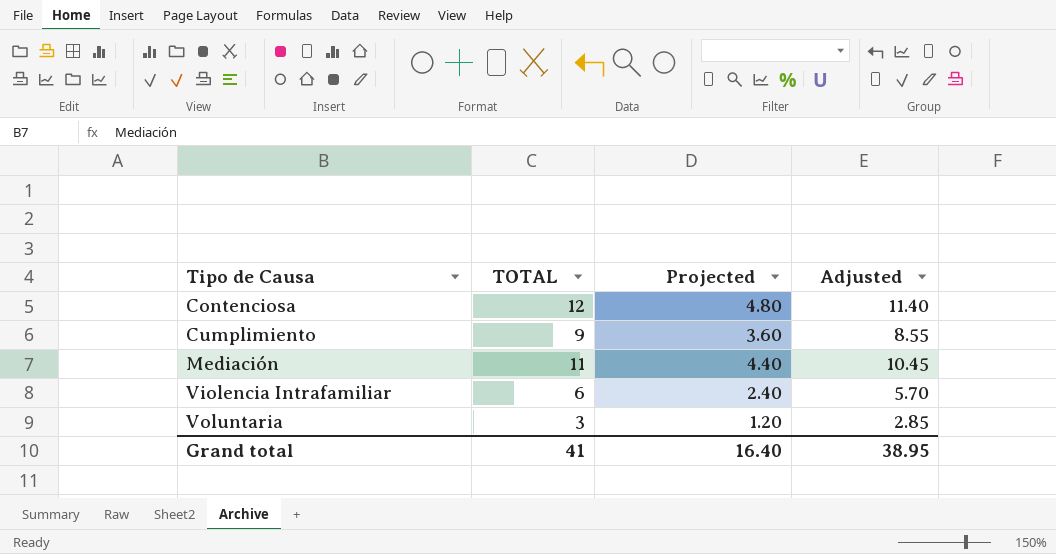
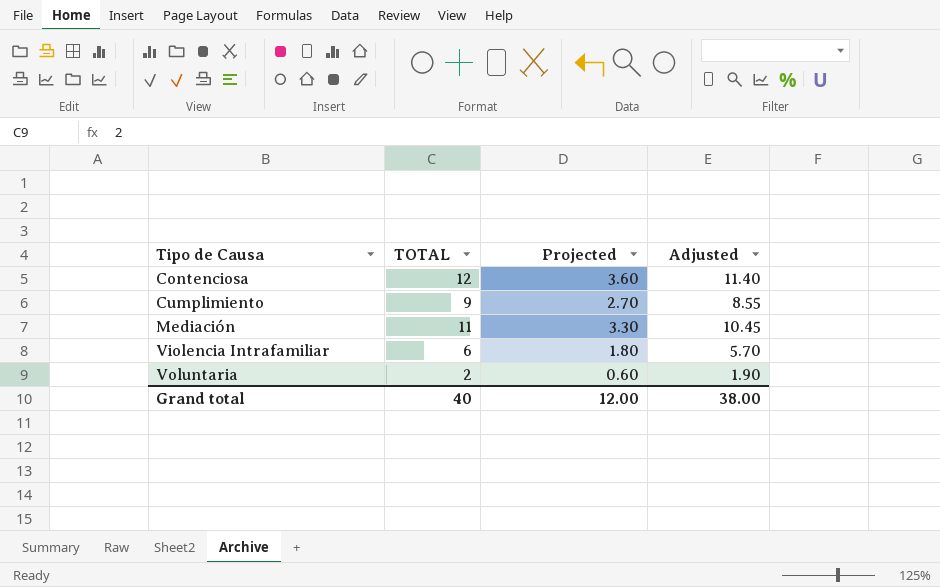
column Projected | formula: [TOTAL] * 0.4 -> [TOTAL] * 0.3
Voluntaria | TOTAL: 3 -> 2
Voluntaria | Adjusted: 2.85 -> 1.90
Grand total | TOTAL: 41 -> 40
Grand total | Projected: 16.40 -> 12.00
Grand total | Adjusted: 38.95 -> 38.00

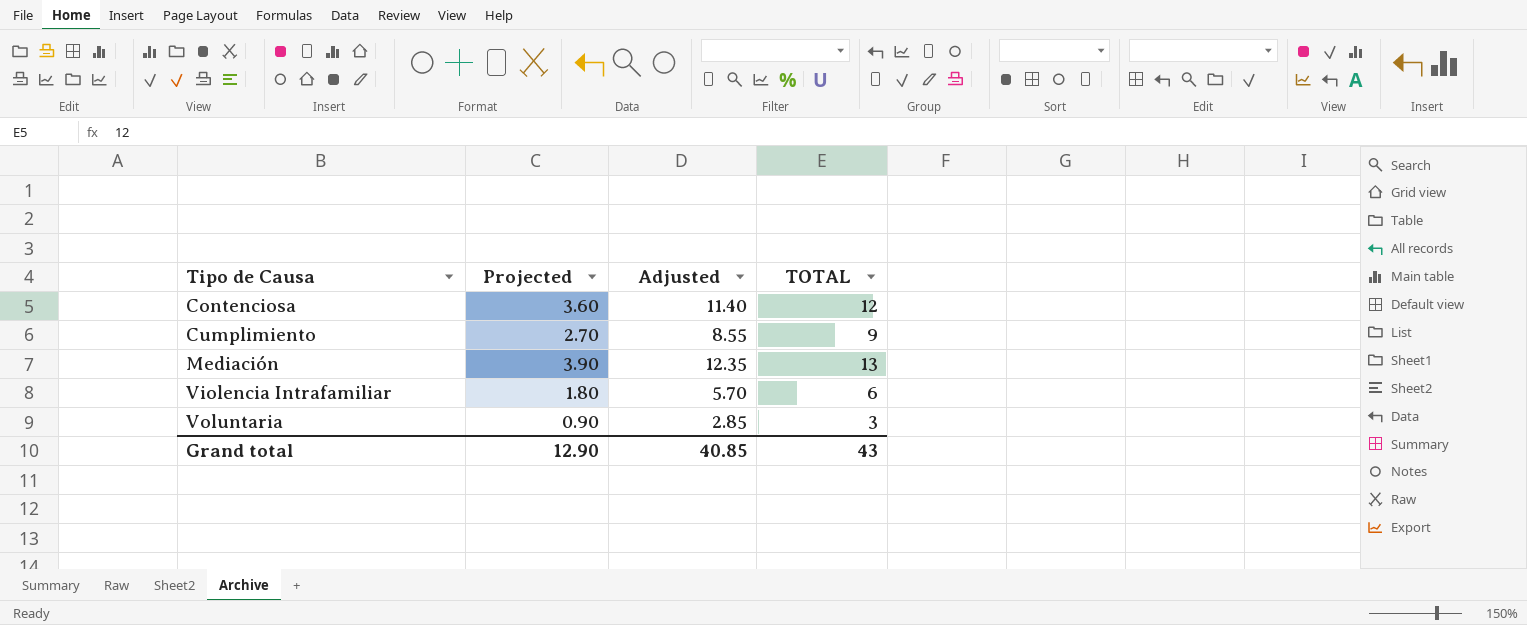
column TOTAL | position: 2 -> 4
Mediación | Projected: 3.30 -> 3.90
Mediación | Adjusted: 10.45 -> 12.35
Mediación | TOTAL: 11 -> 13
Voluntaria | Projected: 0.60 -> 0.90
Voluntaria | Adjusted: 1.90 -> 2.85
Voluntaria | TOTAL: 2 -> 3
Grand total | Projected: 12.00 -> 12.90
Grand total | Adjusted: 38.00 -> 40.85
Grand total | TOTAL: 40 -> 43

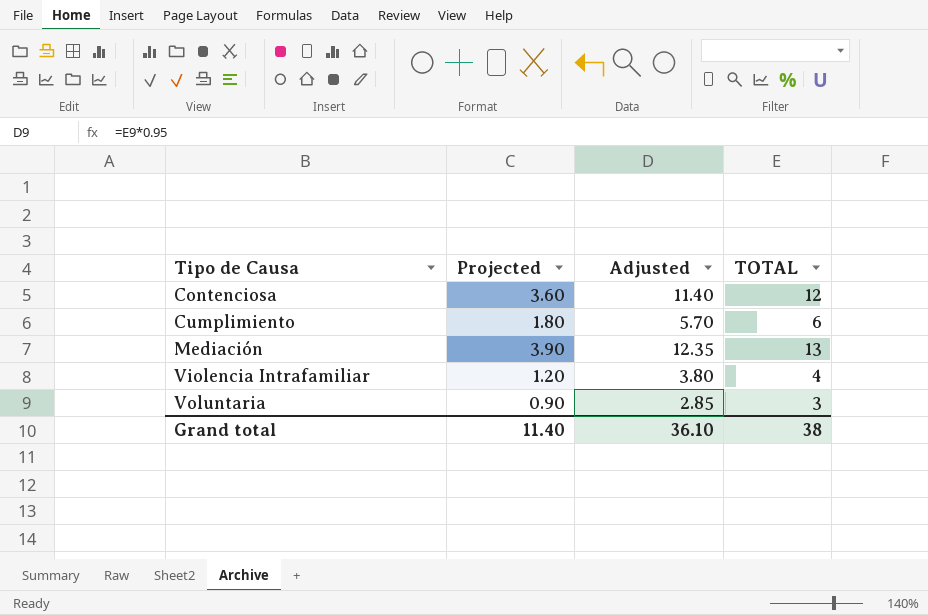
Cumplimiento | Projected: 2.70 -> 1.80
Cumplimiento | Adjusted: 8.55 -> 5.70
Cumplimiento | TOTAL: 9 -> 6
Violencia Intrafamiliar | Projected: 1.80 -> 1.20
Violencia Intrafamiliar | Adjusted: 5.70 -> 3.80
Violencia Intrafamiliar | TOTAL: 6 -> 4
Grand total | Projected: 12.90 -> 11.40
Grand total | Adjusted: 40.85 -> 36.10
Grand total | TOTAL: 43 -> 38

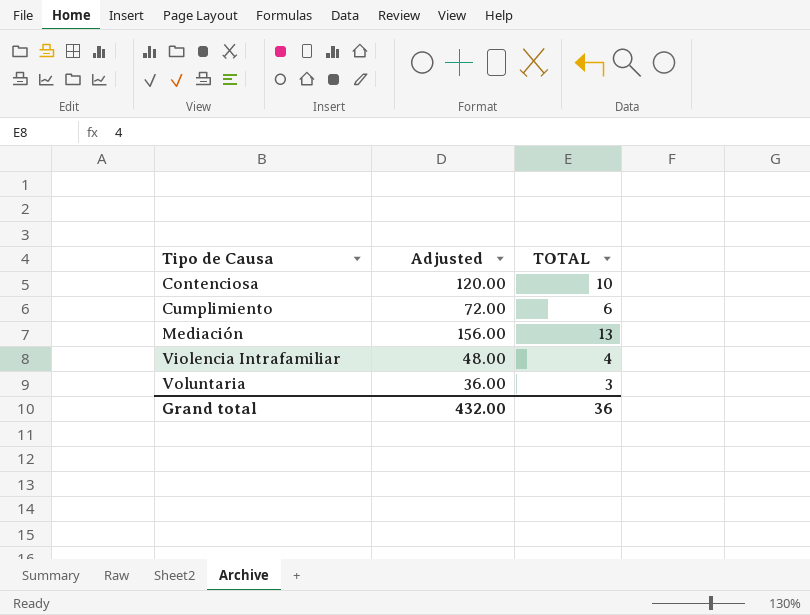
column Projected | formula: [TOTAL] * 0.3 -> none
column Adjusted | formula: [TOTAL] * 0.95 -> [TOTAL] * 12
Contenciosa | TOTAL: 12 -> 10
Grand total | Adjusted: 36.10 -> 432.00
Grand total | TOTAL: 38 -> 36

